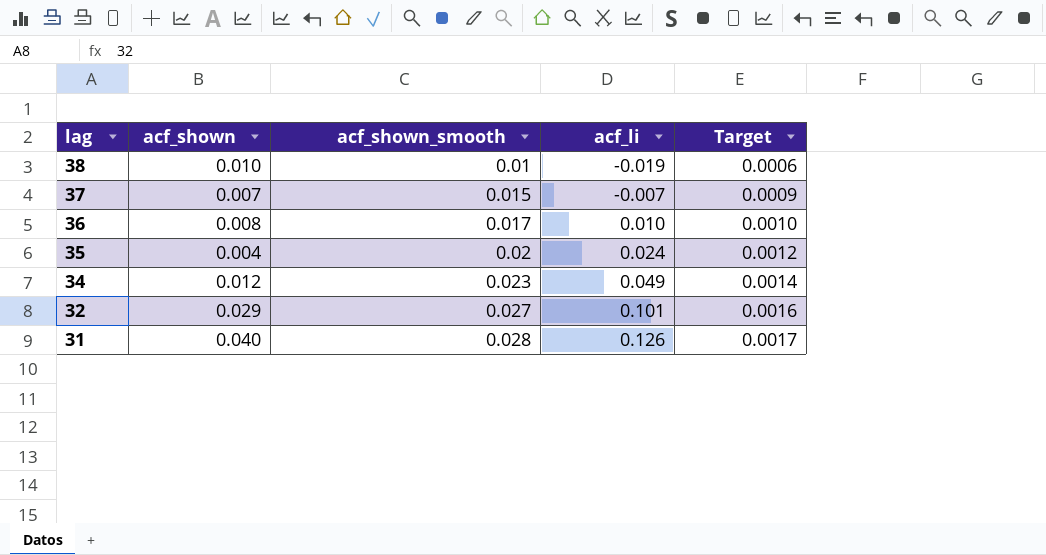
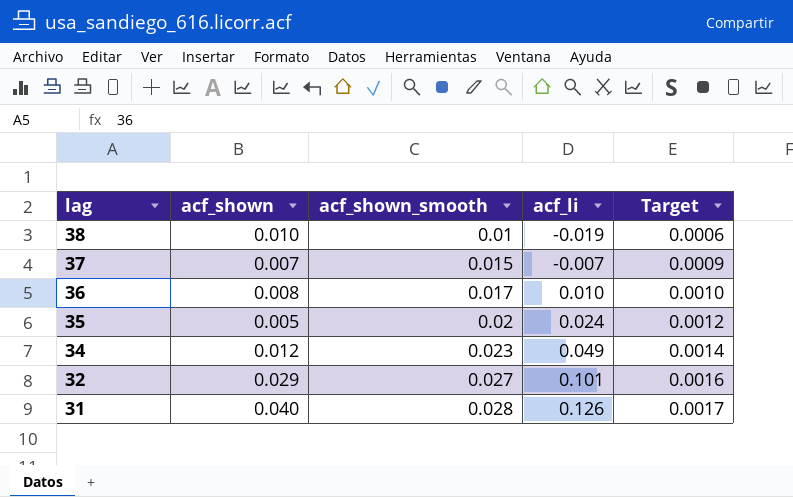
35 | acf_shown: 0.004 -> 0.005

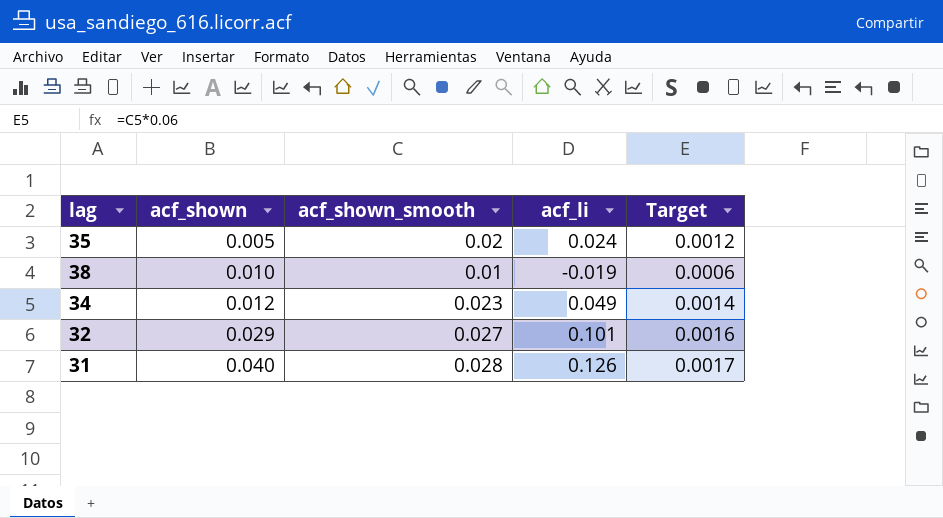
row order: lag descending -> acf_shown ascending
row 37: 0.007 | 0.015 | -0.007 | 0.0009 -> none
row 36: 0.008 | 0.017 | 0.010 | 0.0010 -> none

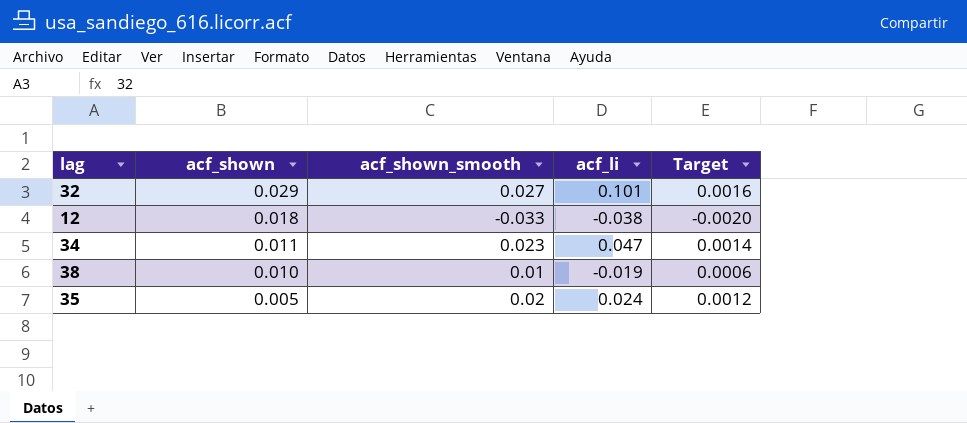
row order: acf_shown ascending -> acf_shown descending
row 31: 0.040 | 0.028 | 0.126 | 0.0017 -> none
row 12: none -> 0.018 | -0.033 | -0.038 | -0.0020
34 | acf_shown: 0.012 -> 0.011
34 | acf_li: 0.049 -> 0.047

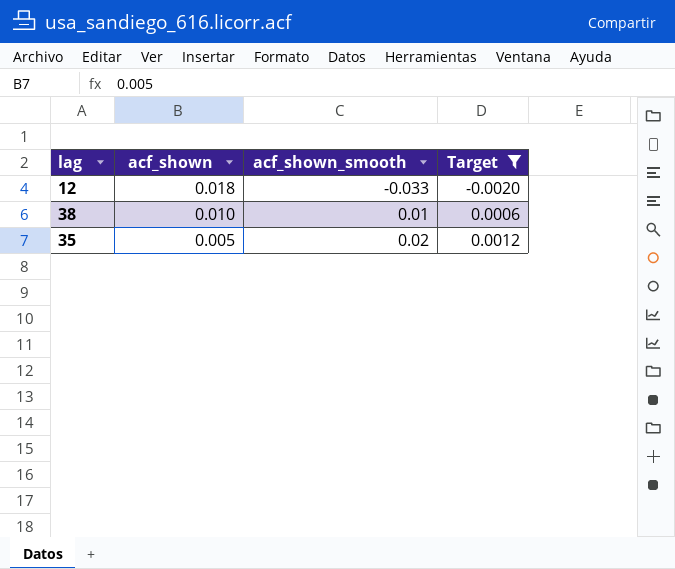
filter: none -> Target <= 0.0012
column acf_li | position: 4 -> none

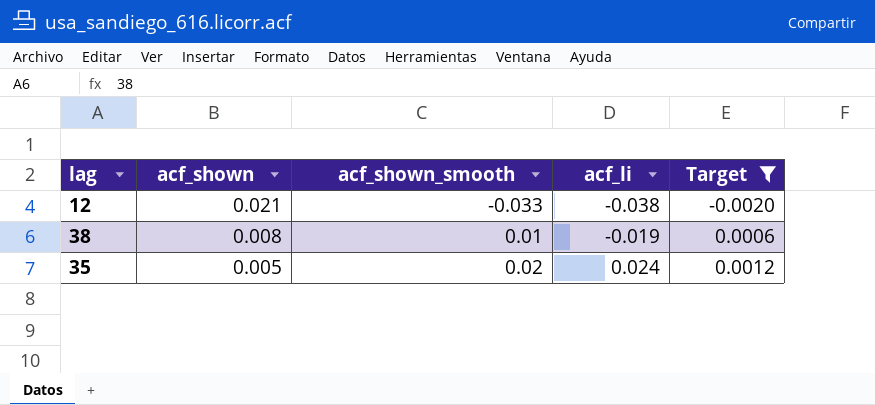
column acf_li | position: none -> 4
12 | acf_shown: 0.018 -> 0.021
38 | acf_shown: 0.010 -> 0.008

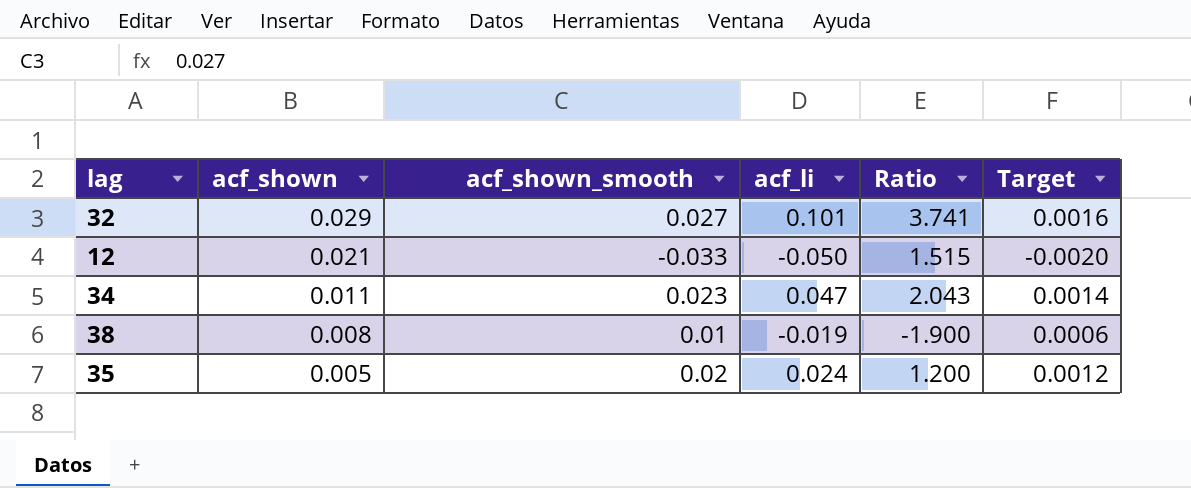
filter: Target <= 0.0012 -> none
column Ratio | formula: none -> [acf_li] / [acf_shown_smooth]
12 | acf_li: -0.038 -> -0.050

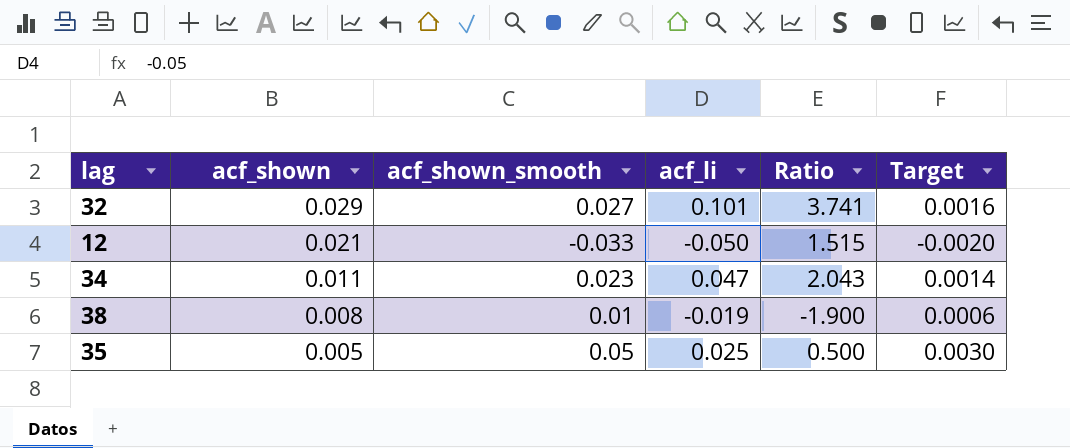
35 | acf_shown_smooth: 0.02 -> 0.05
35 | acf_li: 0.024 -> 0.025
35 | Ratio: 1.200 -> 0.500
35 | Target: 0.0012 -> 0.0030

